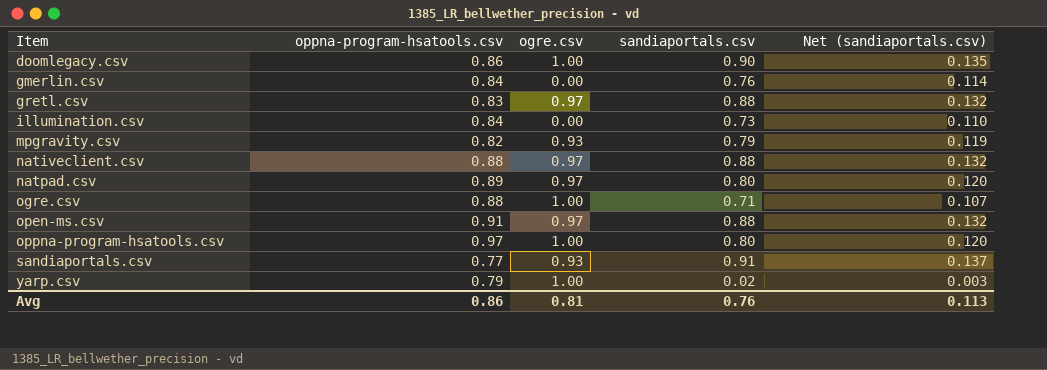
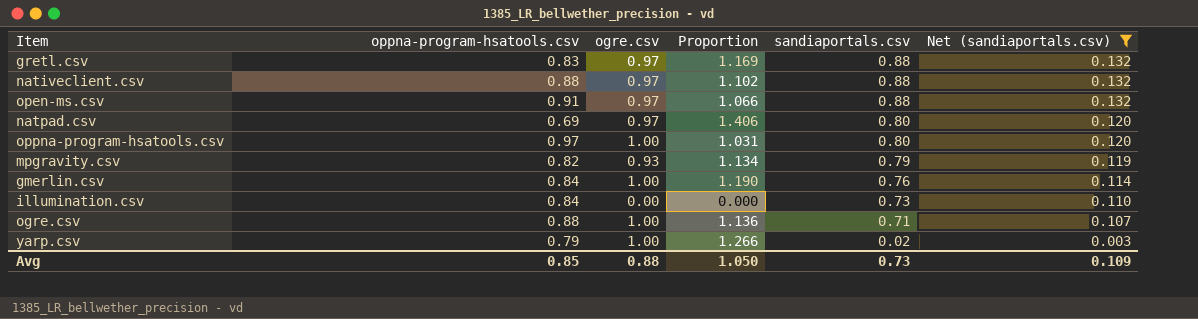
filter: none -> Net (sandiaportals.csv) <= 0.132
row order: Item ascending -> sandiaportals.csv descending
column Proportion | formula: none -> [ogre.csv] / [oppna-program-hsatools.csv]
natpad.csv | oppna-program-hsatools.csv: 0.89 -> 0.69
gmerlin.csv | ogre.csv: 0.00 -> 1.00
Avg | oppna-program-hsatools.csv: 0.86 -> 0.85
Avg | ogre.csv: 0.81 -> 0.88
Avg | sandiaportals.csv: 0.76 -> 0.73
Avg | Net (sandiaportals.csv): 0.113 -> 0.109

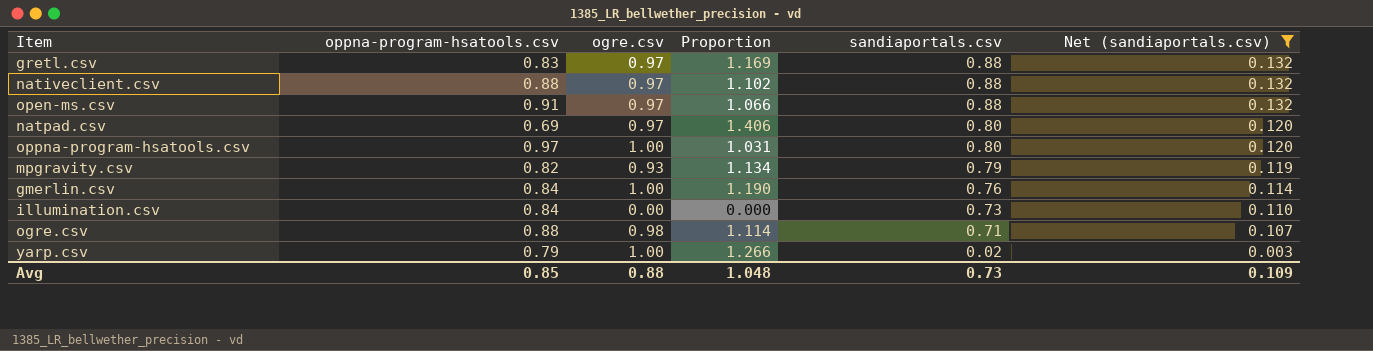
ogre.csv | ogre.csv: 1.00 -> 0.98
ogre.csv | Proportion: 1.136 -> 1.114
Avg | Proportion: 1.050 -> 1.048

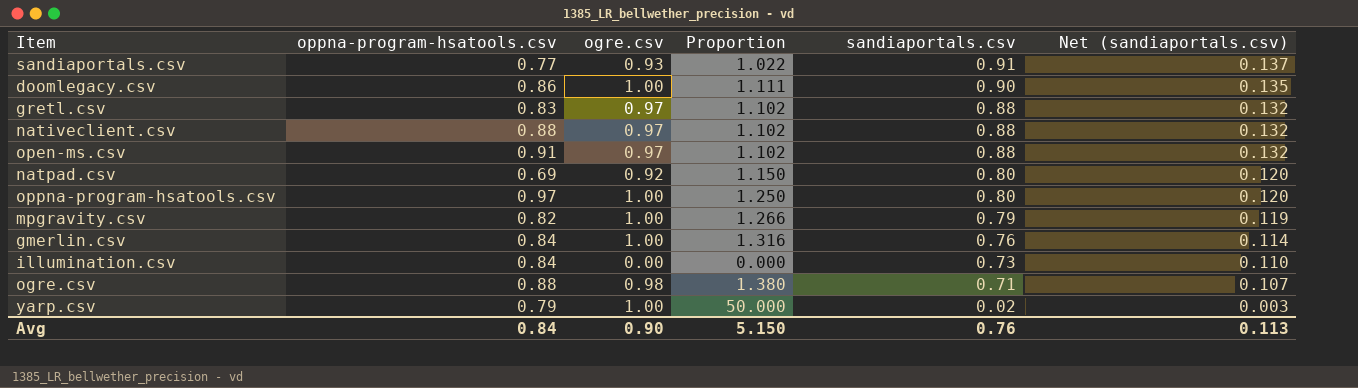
filter: Net (sandiaportals.csv) <= 0.132 -> none
column Proportion | formula: [ogre.csv] / [oppna-program-hsatools.csv] -> [ogre.csv] / [sandiaportals.csv]
natpad.csv | ogre.csv: 0.97 -> 0.92
mpgravity.csv | ogre.csv: 0.93 -> 1.00
Avg | oppna-program-hsatools.csv: 0.85 -> 0.84
Avg | ogre.csv: 0.88 -> 0.90
Avg | Proportion: 1.048 -> 5.150
Avg | sandiaportals.csv: 0.73 -> 0.76
Avg | Net (sandiaportals.csv): 0.109 -> 0.113

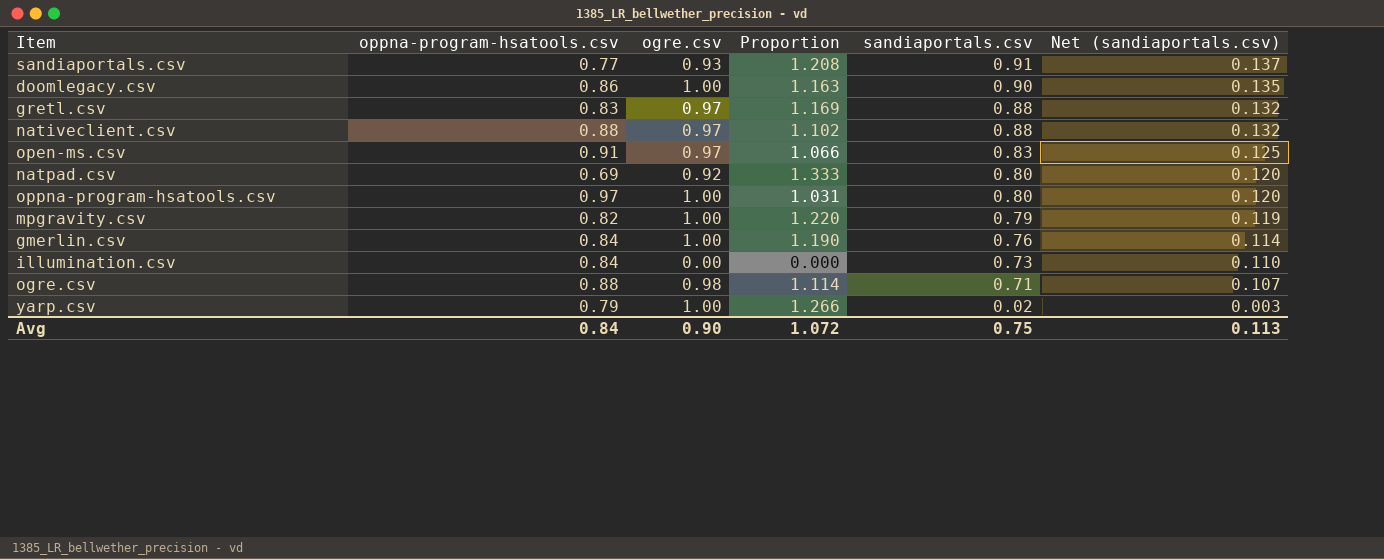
column Proportion | formula: [ogre.csv] / [sandiaportals.csv] -> [ogre.csv] / [oppna-program-hsatools.csv]
open-ms.csv | sandiaportals.csv: 0.88 -> 0.83
open-ms.csv | Net (sandiaportals.csv): 0.132 -> 0.125
Avg | Proportion: 5.150 -> 1.072
Avg | sandiaportals.csv: 0.76 -> 0.75

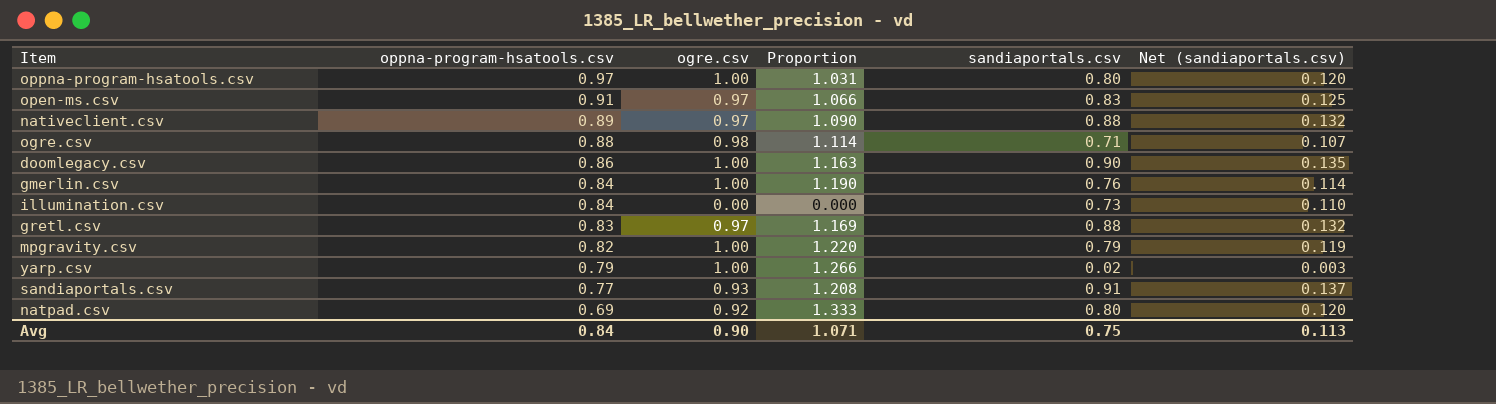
row order: sandiaportals.csv descending -> oppna-program-hsatools.csv descending
nativeclient.csv | oppna-program-hsatools.csv: 0.88 -> 0.89
nativeclient.csv | Proportion: 1.102 -> 1.090
Avg | Proportion: 1.072 -> 1.071

